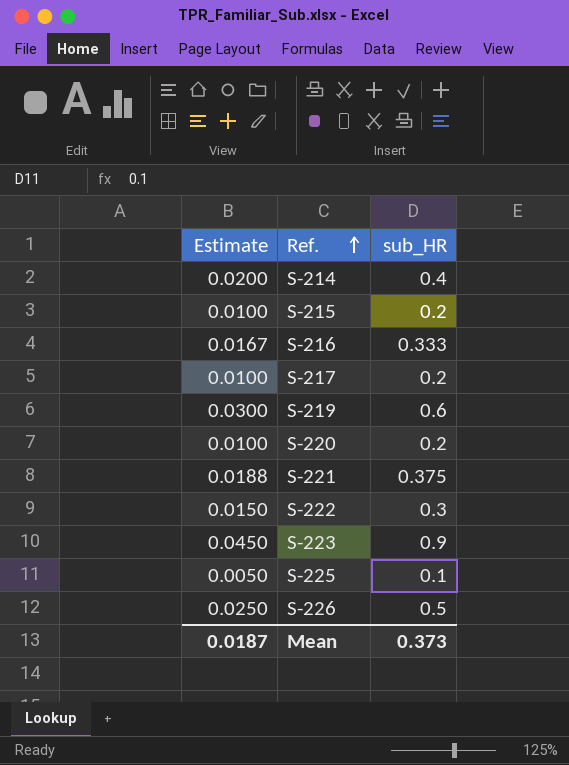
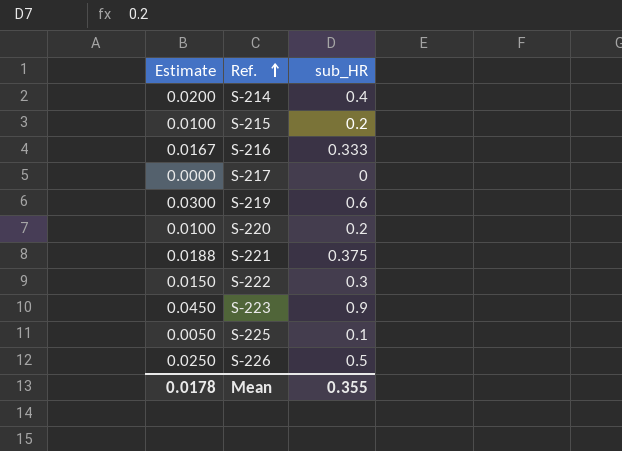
S-217 | Estimate: 0.0100 -> 0.0000
S-217 | sub_HR: 0.2 -> 0
Mean | Estimate: 0.0187 -> 0.0178
Mean | sub_HR: 0.373 -> 0.355

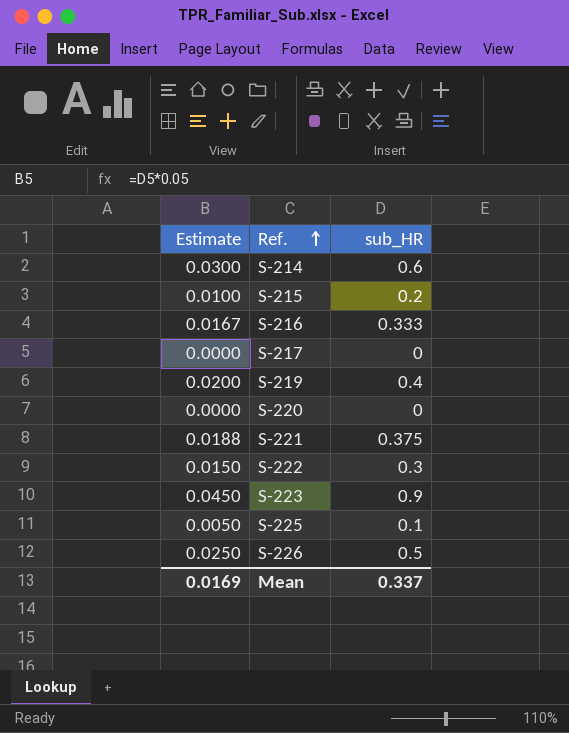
S-214 | Estimate: 0.0200 -> 0.0300
S-214 | sub_HR: 0.4 -> 0.6
S-219 | Estimate: 0.0300 -> 0.0200
S-219 | sub_HR: 0.6 -> 0.4
S-220 | Estimate: 0.0100 -> 0.0000
S-220 | sub_HR: 0.2 -> 0
Mean | Estimate: 0.0178 -> 0.0169
Mean | sub_HR: 0.355 -> 0.337

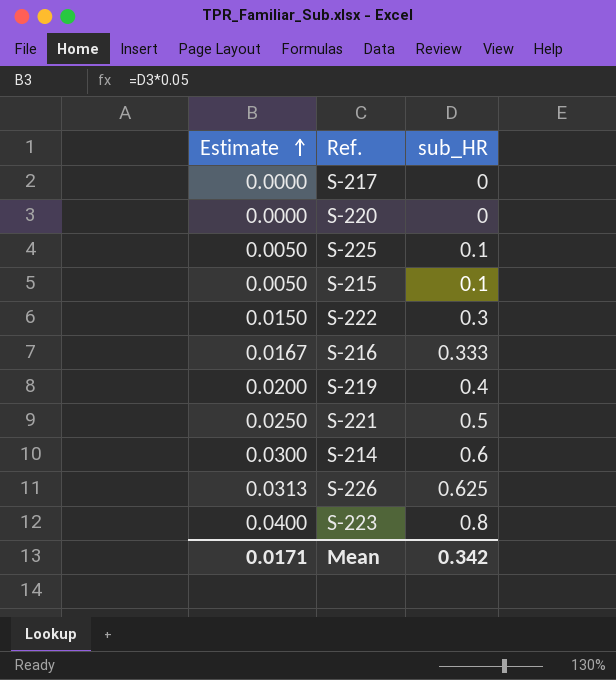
row order: Ref. ascending -> Estimate ascending
S-215 | Estimate: 0.0100 -> 0.0050
S-215 | sub_HR: 0.2 -> 0.1
S-221 | Estimate: 0.0188 -> 0.0250
S-221 | sub_HR: 0.375 -> 0.5
S-226 | Estimate: 0.0250 -> 0.0313
S-226 | sub_HR: 0.5 -> 0.625
S-223 | Estimate: 0.0450 -> 0.0400
S-223 | sub_HR: 0.9 -> 0.8
Mean | Estimate: 0.0169 -> 0.0171
Mean | sub_HR: 0.337 -> 0.342

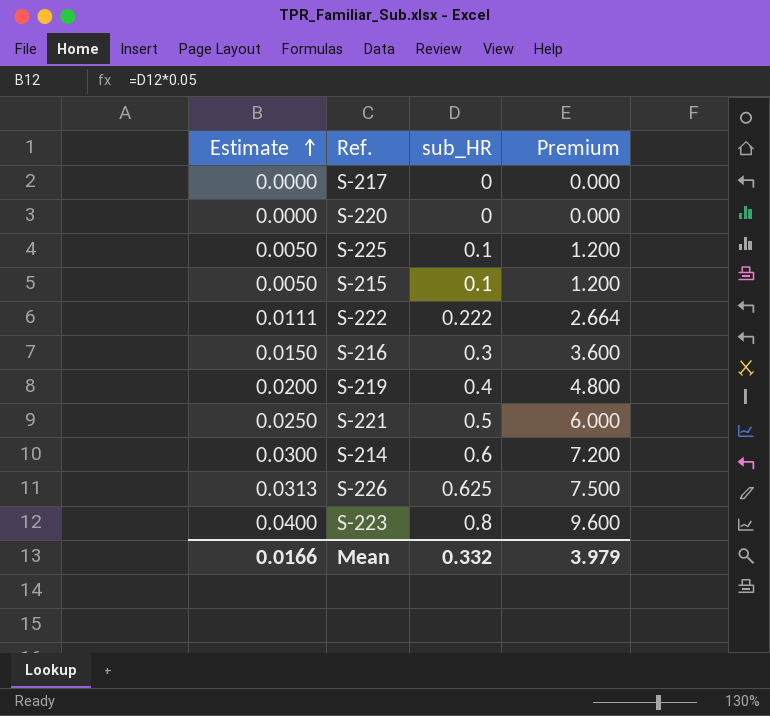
column Premium | formula: none -> [sub_HR] * 12
S-222 | Estimate: 0.0150 -> 0.0111
S-222 | sub_HR: 0.3 -> 0.222
S-216 | Estimate: 0.0167 -> 0.0150
S-216 | sub_HR: 0.333 -> 0.3
Mean | Estimate: 0.0171 -> 0.0166
Mean | sub_HR: 0.342 -> 0.332

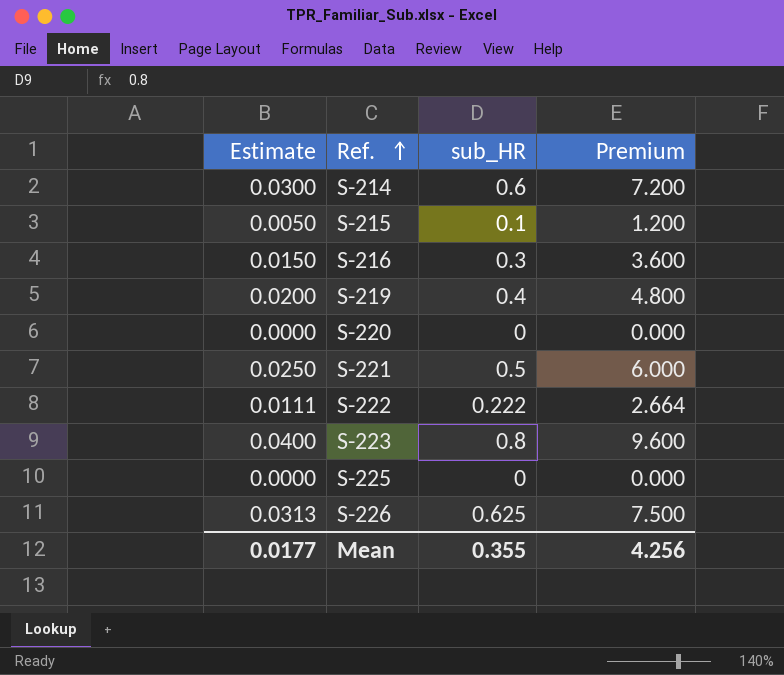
row order: Estimate ascending -> Ref. ascending
row S-217: 0.0000 | 0 | 0.000 -> none
S-225 | Estimate: 0.0050 -> 0.0000
S-225 | sub_HR: 0.1 -> 0
S-225 | Premium: 1.200 -> 0.000
Mean | Estimate: 0.0166 -> 0.0177
Mean | sub_HR: 0.332 -> 0.355
Mean | Premium: 3.979 -> 4.256

